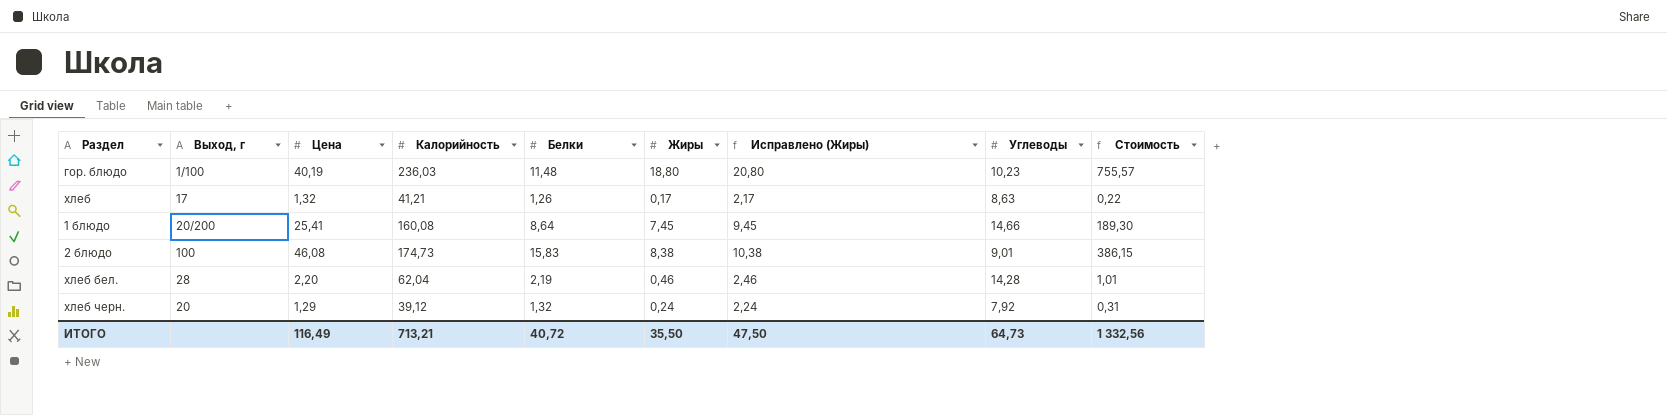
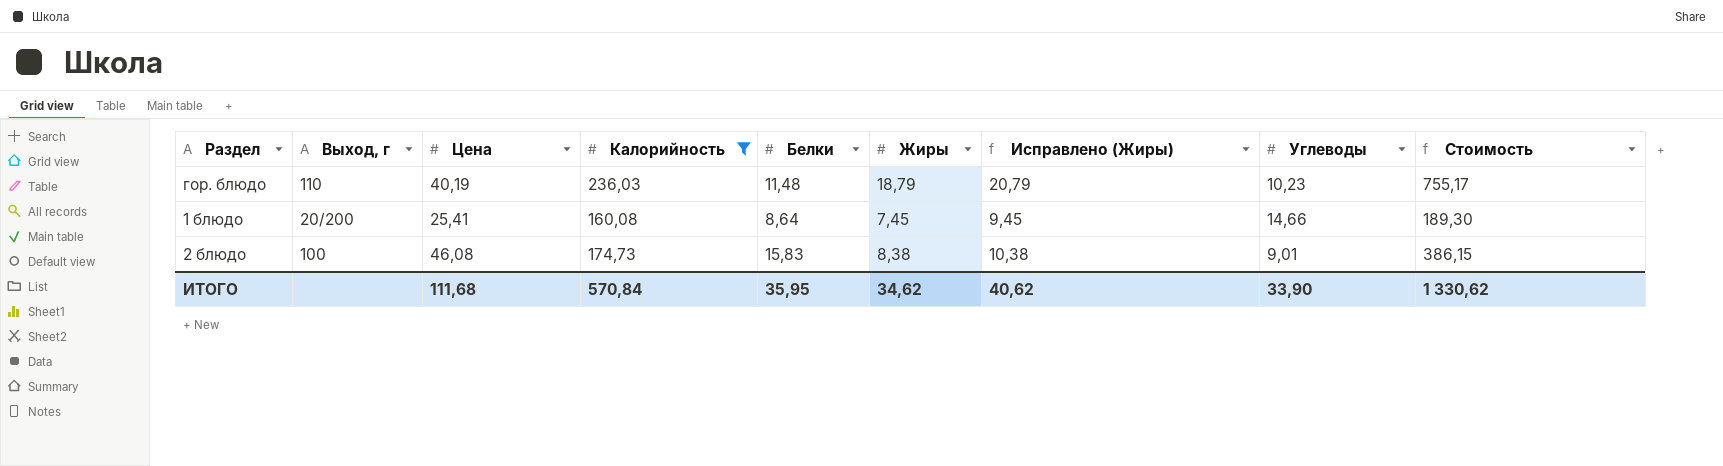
filter: none -> Калорийность >= 160,08
гор. блюдо | Выход, г: 1/100 -> 110
гор. блюдо | Жиры: 18,80 -> 18,79
гор. блюдо | Исправлено (Жиры): 20,80 -> 20,79
гор. блюдо | Стоимость: 755,57 -> 755,17
ИТОГО | Цена: 116,49 -> 111,68
ИТОГО | Калорийность: 713,21 -> 570,84
ИТОГО | Белки: 40,72 -> 35,95
ИТОГО | Жиры: 35,50 -> 34,62
ИТОГО | Исправлено (Жиры): 47,50 -> 40,62
ИТОГО | Углеводы: 64,73 -> 33,90
ИТОГО | Стоимость: 1 332,56 -> 1 330,62

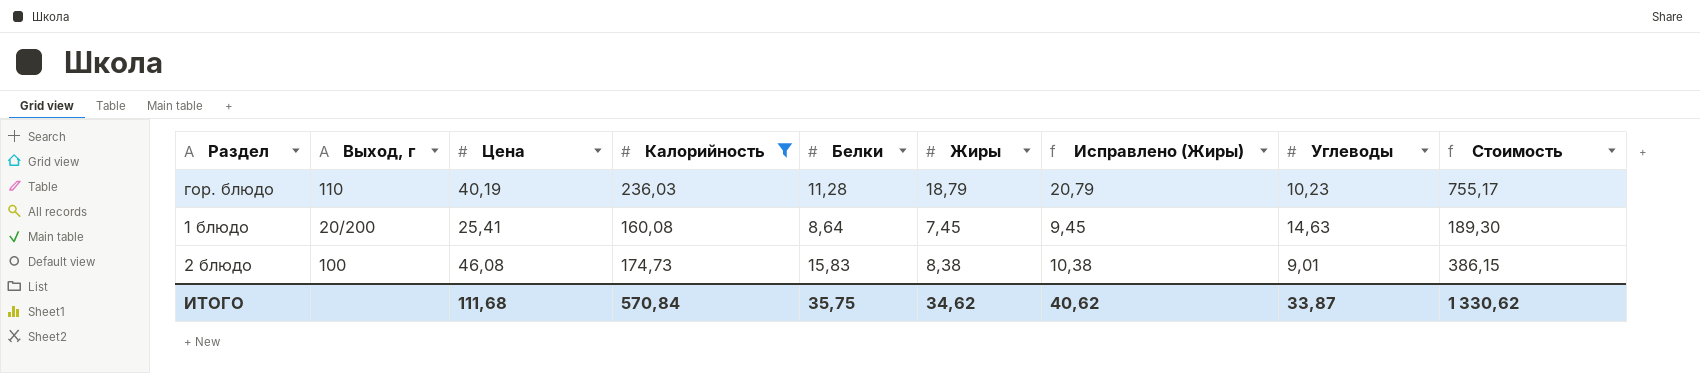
гор. блюдо | Белки: 11,48 -> 11,28
1 блюдо | Углеводы: 14,66 -> 14,63
ИТОГО | Белки: 35,95 -> 35,75
ИТОГО | Углеводы: 33,90 -> 33,87

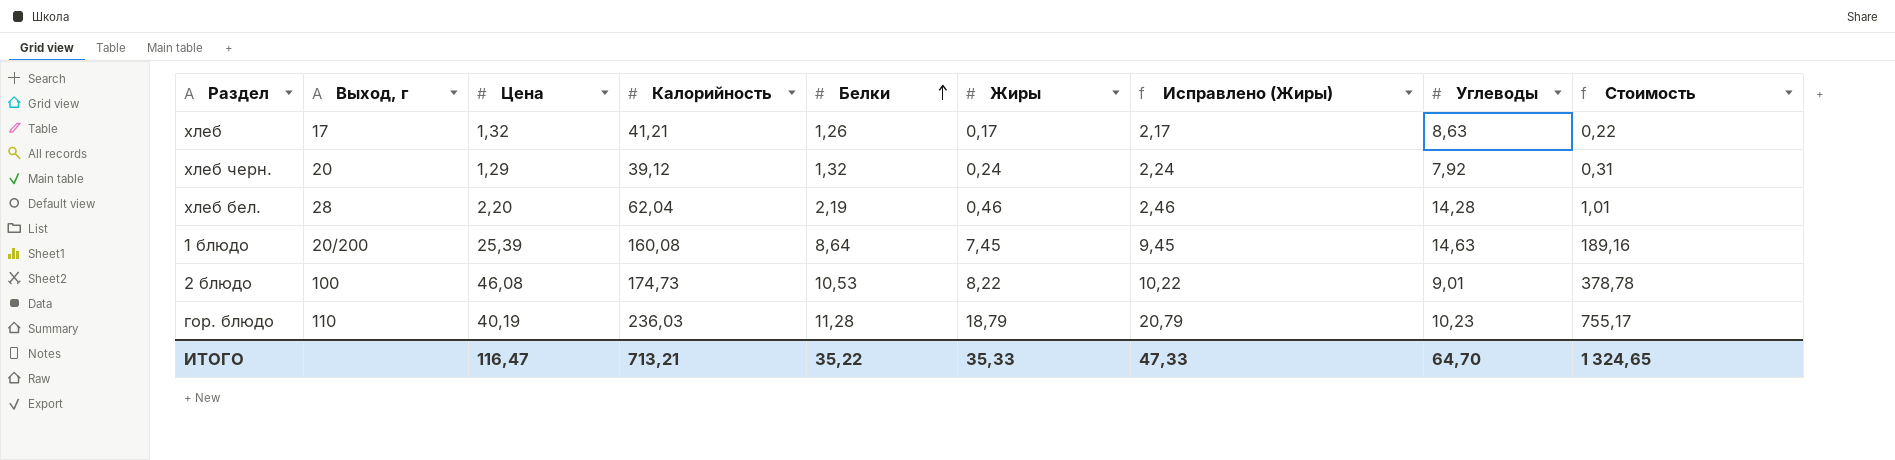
filter: Калорийность >= 160,08 -> none
row order: none -> Белки ascending
1 блюдо | Цена: 25,41 -> 25,39
1 блюдо | Стоимость: 189,30 -> 189,16
2 блюдо | Белки: 15,83 -> 10,53
2 блюдо | Жиры: 8,38 -> 8,22
2 блюдо | Исправлено (Жиры): 10,38 -> 10,22
2 блюдо | Стоимость: 386,15 -> 378,78
ИТОГО | Цена: 111,68 -> 116,47
ИТОГО | Калорийность: 570,84 -> 713,21
ИТОГО | Белки: 35,75 -> 35,22
ИТОГО | Жиры: 34,62 -> 35,33
ИТОГО | Исправлено (Жиры): 40,62 -> 47,33
ИТОГО | Углеводы: 33,87 -> 64,70
ИТОГО | Стоимость: 1 330,62 -> 1 324,65

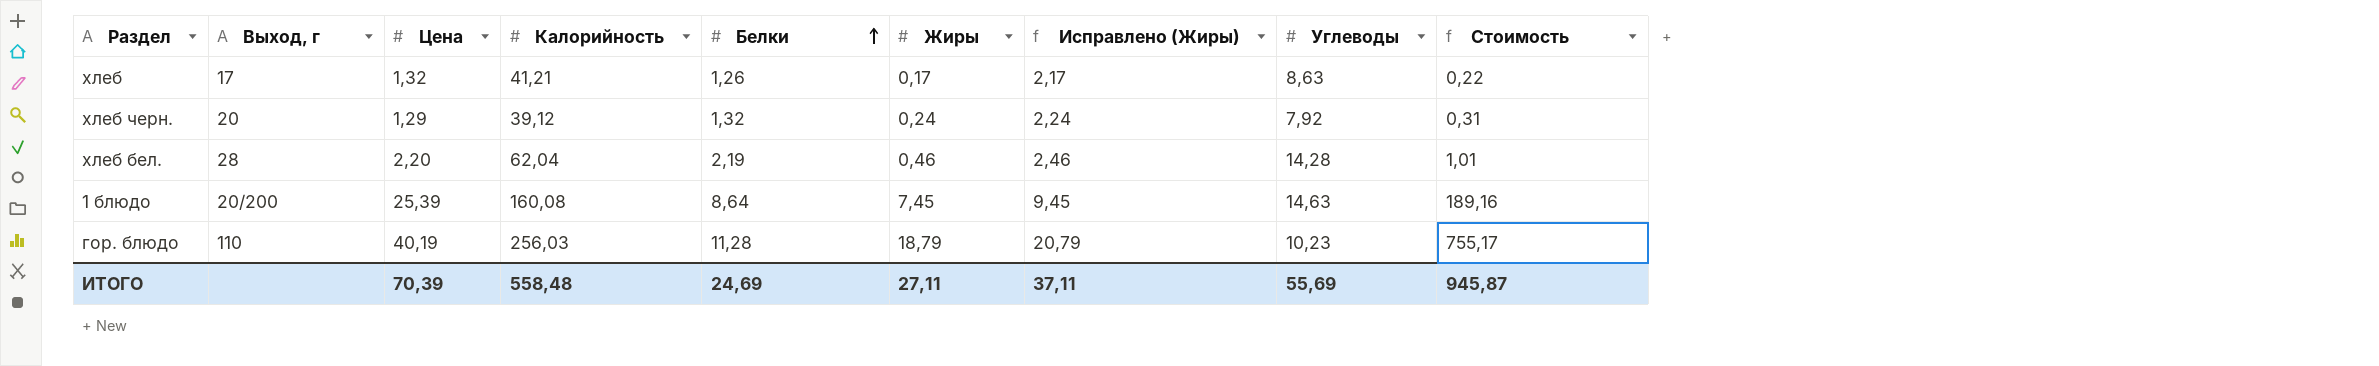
row 2 блюдо: 100 | 46,08 | 174,73 | 10,53 | 8,22 | 10,22 | 9,01 | 378,78 -> none
гор. блюдо | Калорийность: 236,03 -> 256,03
ИТОГО | Цена: 116,47 -> 70,39
ИТОГО | Калорийность: 713,21 -> 558,48
ИТОГО | Белки: 35,22 -> 24,69
ИТОГО | Жиры: 35,33 -> 27,11
ИТОГО | Исправлено (Жиры): 47,33 -> 37,11
ИТОГО | Углеводы: 64,70 -> 55,69
ИТОГО | Стоимость: 1 324,65 -> 945,87

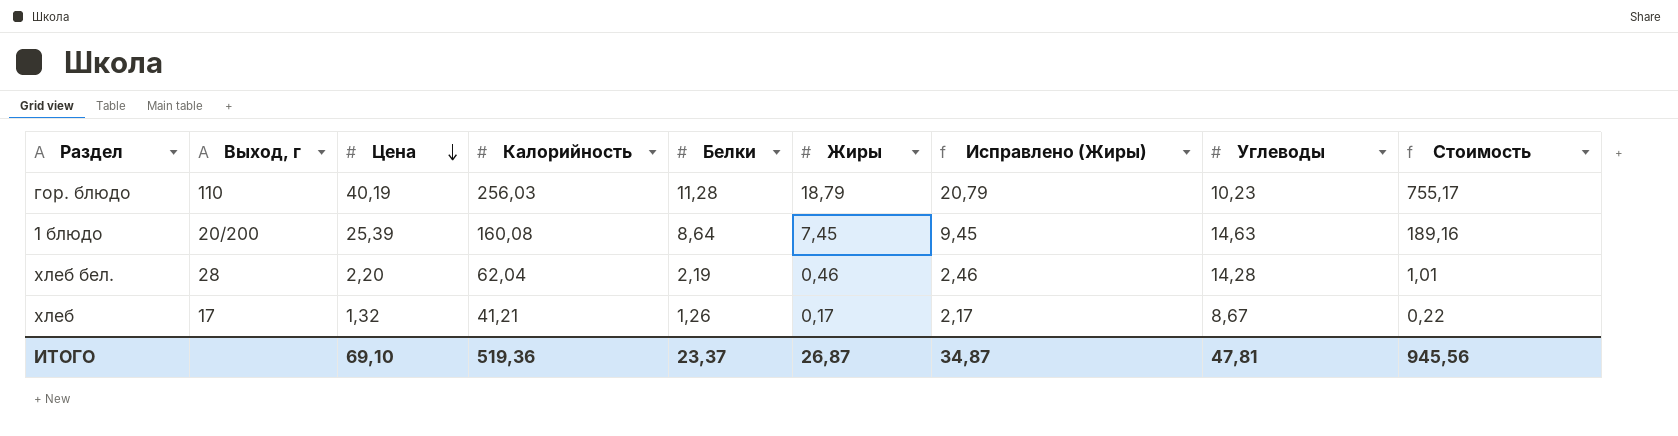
row order: Белки ascending -> Цена descending
row хлеб черн.: 20 | 1,29 | 39,12 | 1,32 | 0,24 | 2,24 | 7,92 | 0,31 -> none
хлеб | Углеводы: 8,63 -> 8,67
ИТОГО | Цена: 70,39 -> 69,10
ИТОГО | Калорийность: 558,48 -> 519,36
ИТОГО | Белки: 24,69 -> 23,37
ИТОГО | Жиры: 27,11 -> 26,87
ИТОГО | Исправлено (Жиры): 37,11 -> 34,87
ИТОГО | Углеводы: 55,69 -> 47,81
ИТОГО | Стоимость: 945,87 -> 945,56

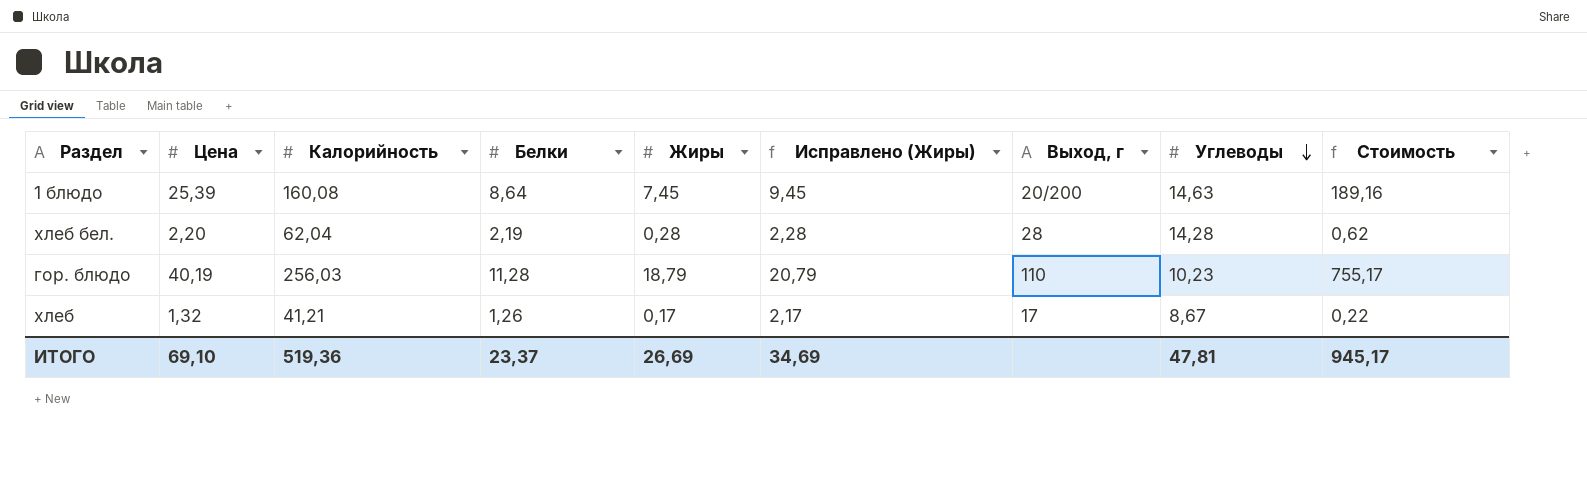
row order: Цена descending -> Углеводы descending
column Выход, г | position: 2 -> 7
хлеб бел. | Жиры: 0,46 -> 0,28
хлеб бел. | Исправлено (Жиры): 2,46 -> 2,28
хлеб бел. | Стоимость: 1,01 -> 0,62
ИТОГО | Жиры: 26,87 -> 26,69
ИТОГО | Исправлено (Жиры): 34,87 -> 34,69
ИТОГО | Стоимость: 945,56 -> 945,17

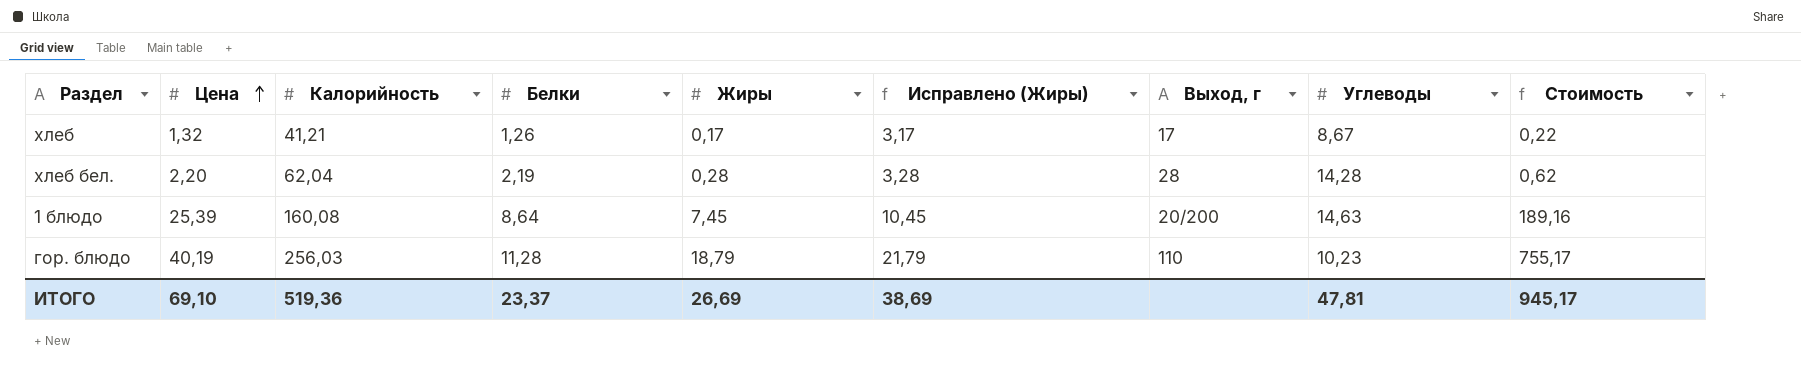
row order: Углеводы descending -> Цена ascending
column Исправлено (Жиры) | formula: [Жиры] + 2 -> [Жиры] + 3
ИТОГО | Исправлено (Жиры): 34,69 -> 38,69

